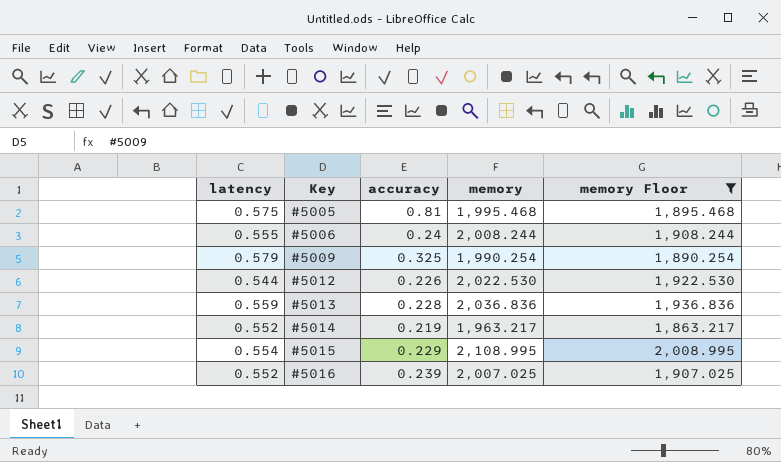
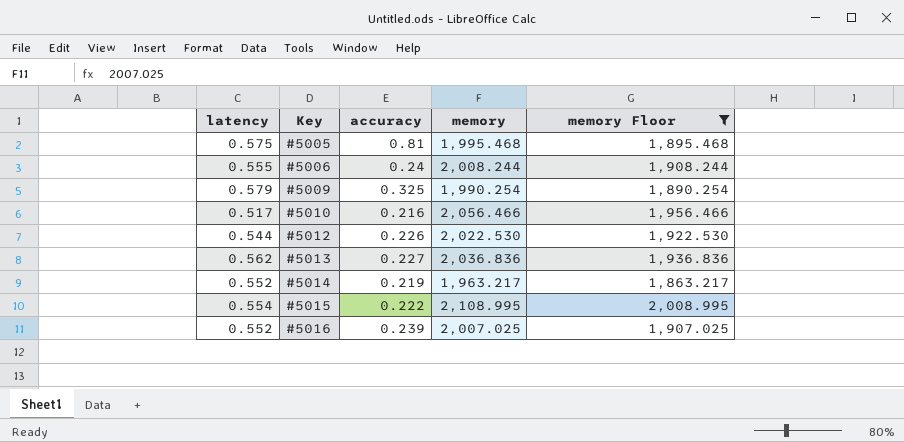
row #5010: none -> 0.517 | 0.216 | 2,056.466 | 1,956.466
#5013 | latency: 0.559 -> 0.562
#5013 | accuracy: 0.228 -> 0.227
#5015 | accuracy: 0.229 -> 0.222

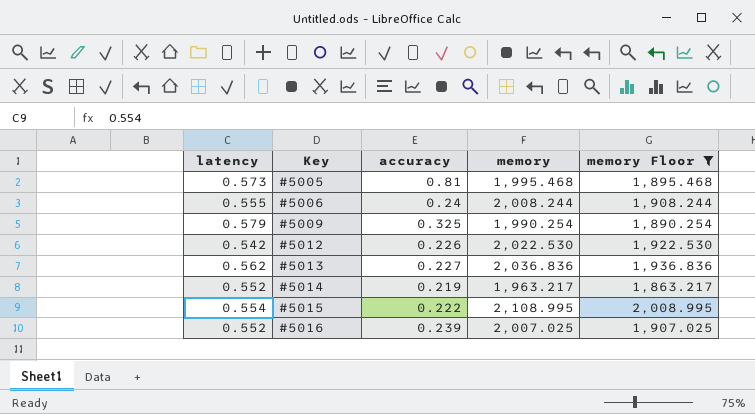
row #5010: 0.517 | 0.216 | 2,056.466 | 1,956.466 -> none
#5005 | latency: 0.575 -> 0.573
#5012 | latency: 0.544 -> 0.542

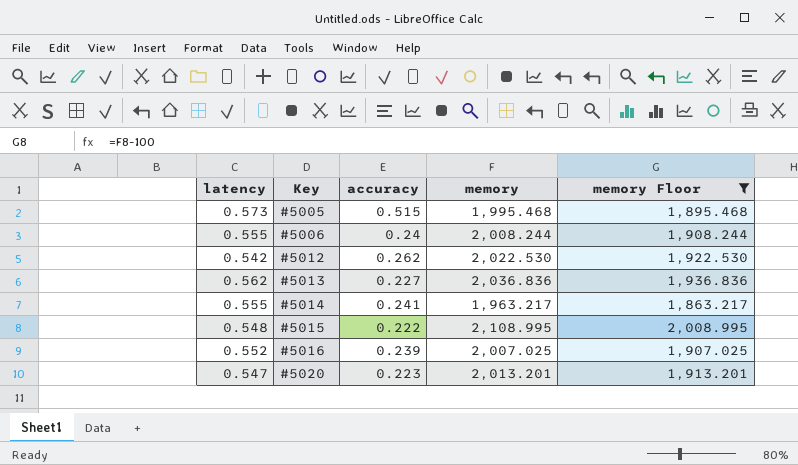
row #5009: 0.579 | 0.325 | 1,990.254 | 1,890.254 -> none
#5005 | accuracy: 0.81 -> 0.515
#5012 | accuracy: 0.226 -> 0.262
#5014 | latency: 0.552 -> 0.555
#5014 | accuracy: 0.219 -> 0.241
#5015 | latency: 0.554 -> 0.548
row #5020: none -> 0.547 | 0.223 | 2,013.201 | 1,913.201

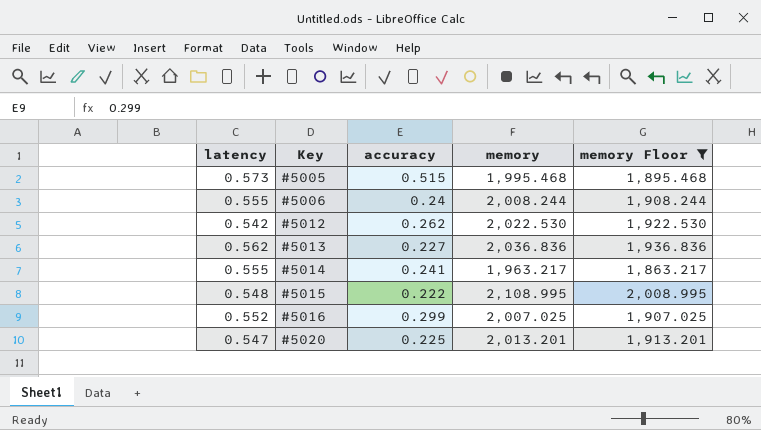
#5016 | accuracy: 0.239 -> 0.299
#5020 | accuracy: 0.223 -> 0.225

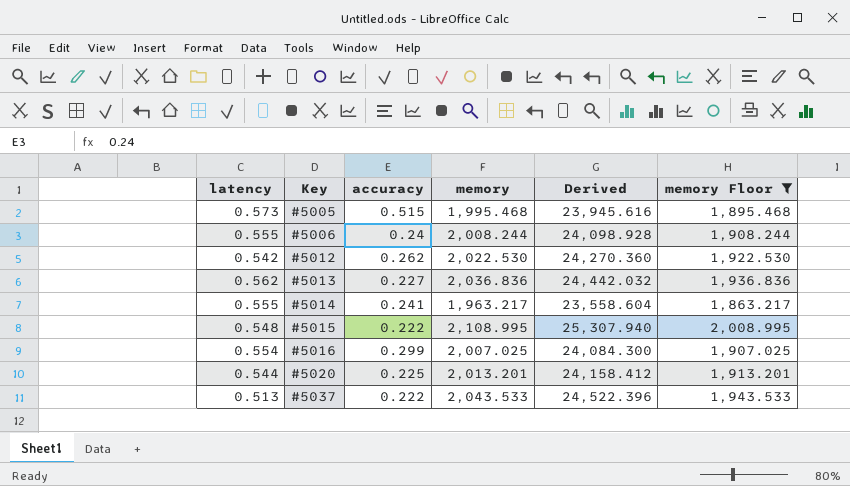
column Derived | formula: none -> [memory] * 12
#5016 | latency: 0.552 -> 0.554
#5020 | latency: 0.547 -> 0.544
row #5037: none -> 0.513 | 0.222 | 2,043.533 | 24,522.396 | 1,943.533

